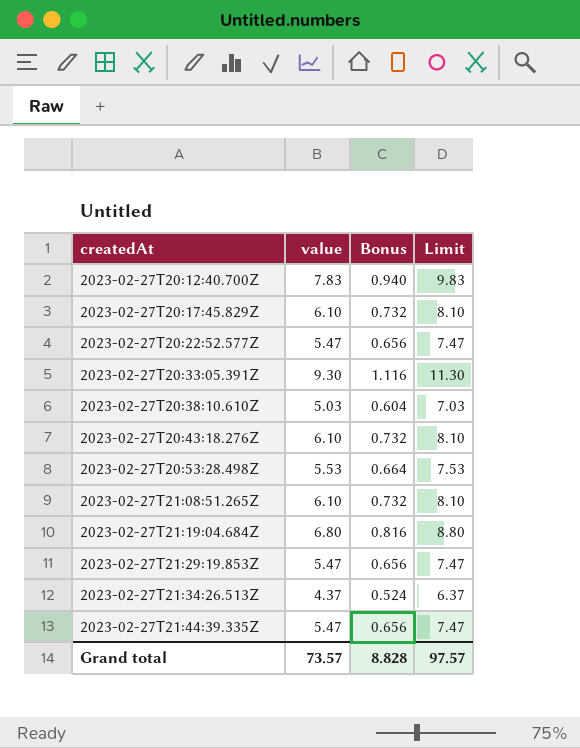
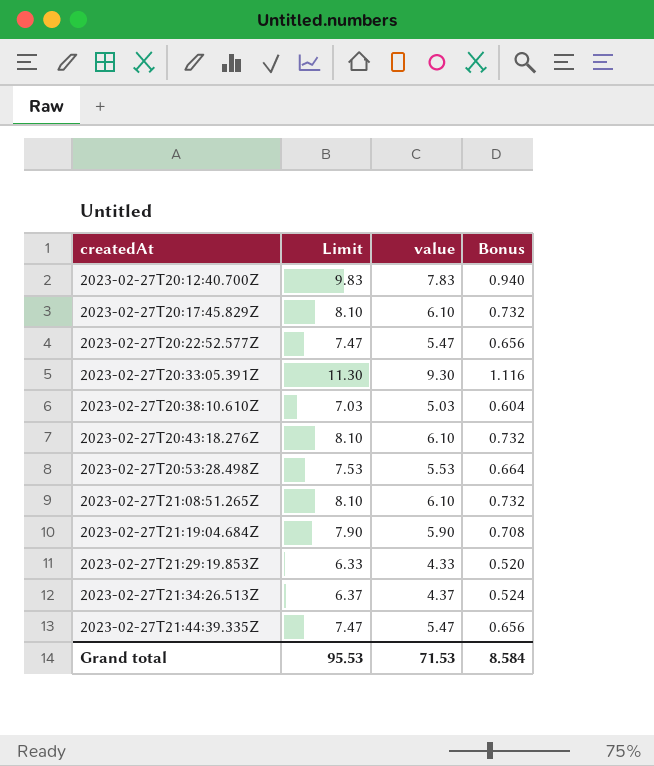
column Limit | position: 4 -> 2
2023-02-27T21:19:04.684Z | Limit: 8.80 -> 7.90
2023-02-27T21:19:04.684Z | value: 6.80 -> 5.90
2023-02-27T21:19:04.684Z | Bonus: 0.816 -> 0.708
2023-02-27T21:29:19.853Z | Limit: 7.47 -> 6.33
2023-02-27T21:29:19.853Z | value: 5.47 -> 4.33
2023-02-27T21:29:19.853Z | Bonus: 0.656 -> 0.520
Grand total | Limit: 97.57 -> 95.53
Grand total | value: 73.57 -> 71.53
Grand total | Bonus: 8.828 -> 8.584

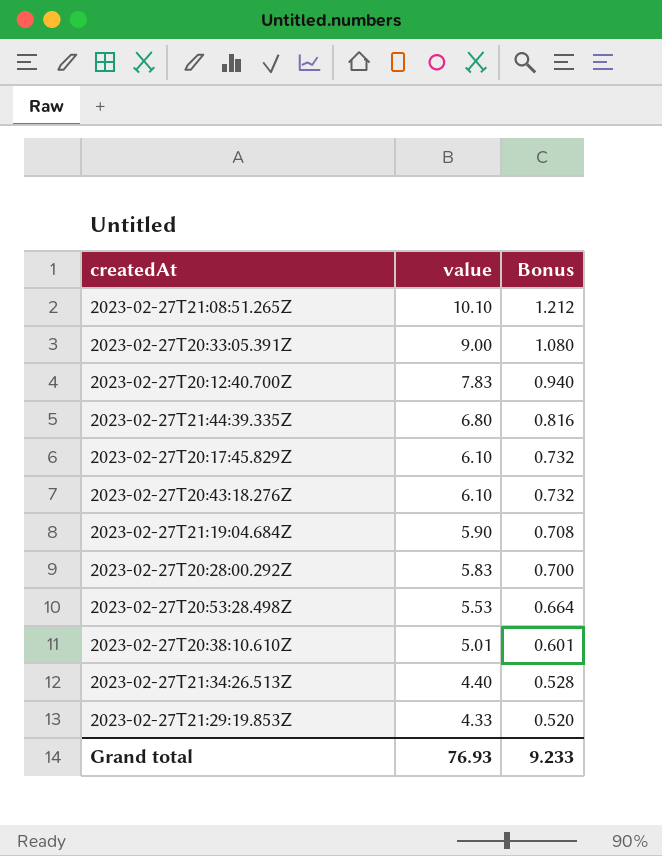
row order: createdAt ascending -> value descending
column Limit | formula: [value] + 2 -> none
row 2023-02-27T20:22:52.577Z: 7.47 | 5.47 | 0.656 -> none
2023-02-27T21:08:51.265Z | value: 6.10 -> 10.10
2023-02-27T21:08:51.265Z | Bonus: 0.732 -> 1.212
2023-02-27T20:33:05.391Z | value: 9.30 -> 9.00
2023-02-27T20:33:05.391Z | Bonus: 1.116 -> 1.080
2023-02-27T21:44:39.335Z | value: 5.47 -> 6.80
2023-02-27T21:44:39.335Z | Bonus: 0.656 -> 0.816
row 2023-02-27T20:28:00.292Z: none -> 5.83 | 0.700
2023-02-27T20:38:10.610Z | value: 5.03 -> 5.01
2023-02-27T20:38:10.610Z | Bonus: 0.604 -> 0.601
2023-02-27T21:34:26.513Z | value: 4.37 -> 4.40
2023-02-27T21:34:26.513Z | Bonus: 0.524 -> 0.528
Grand total | value: 71.53 -> 76.93
Grand total | Bonus: 8.584 -> 9.233

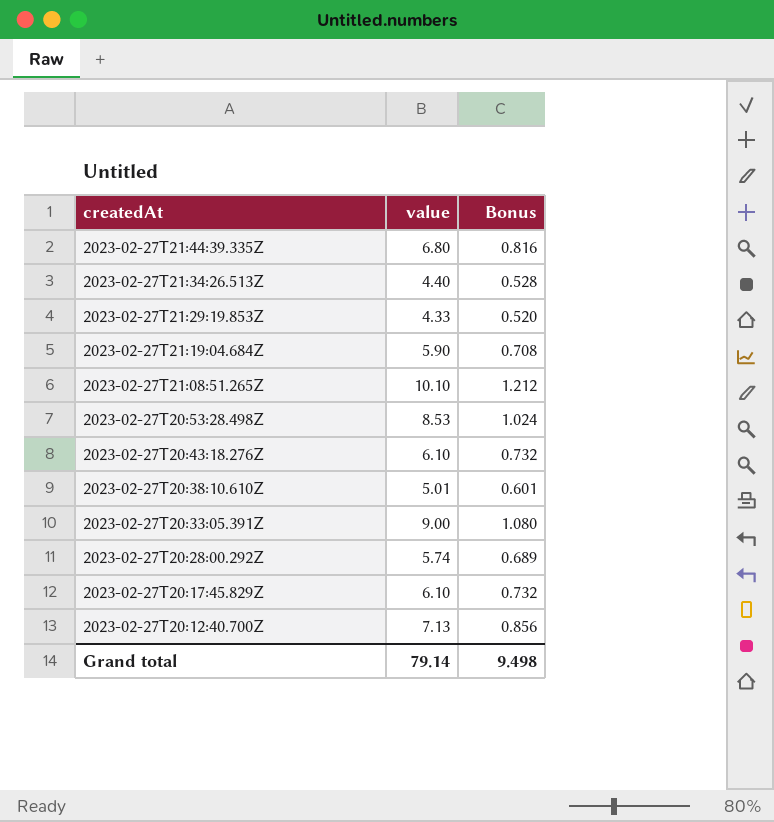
row order: value descending -> createdAt descending
2023-02-27T20:53:28.498Z | value: 5.53 -> 8.53
2023-02-27T20:53:28.498Z | Bonus: 0.664 -> 1.024
2023-02-27T20:28:00.292Z | value: 5.83 -> 5.74
2023-02-27T20:28:00.292Z | Bonus: 0.700 -> 0.689
2023-02-27T20:12:40.700Z | value: 7.83 -> 7.13
2023-02-27T20:12:40.700Z | Bonus: 0.940 -> 0.856
Grand total | value: 76.93 -> 79.14
Grand total | Bonus: 9.233 -> 9.498

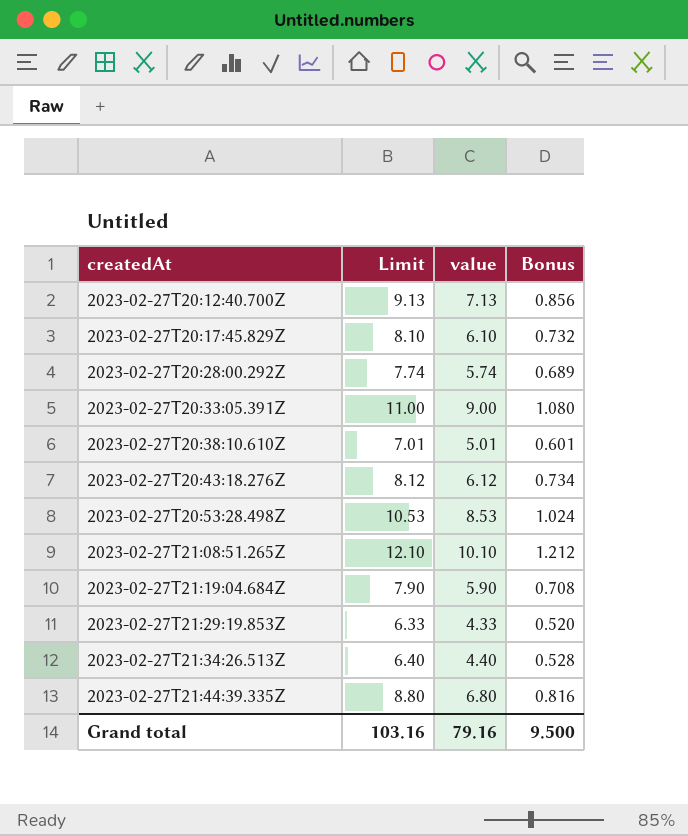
row order: createdAt descending -> createdAt ascending
column Limit | formula: none -> [value] + 2
2023-02-27T20:43:18.276Z | value: 6.10 -> 6.12
2023-02-27T20:43:18.276Z | Bonus: 0.732 -> 0.734
Grand total | value: 79.14 -> 79.16
Grand total | Bonus: 9.498 -> 9.500

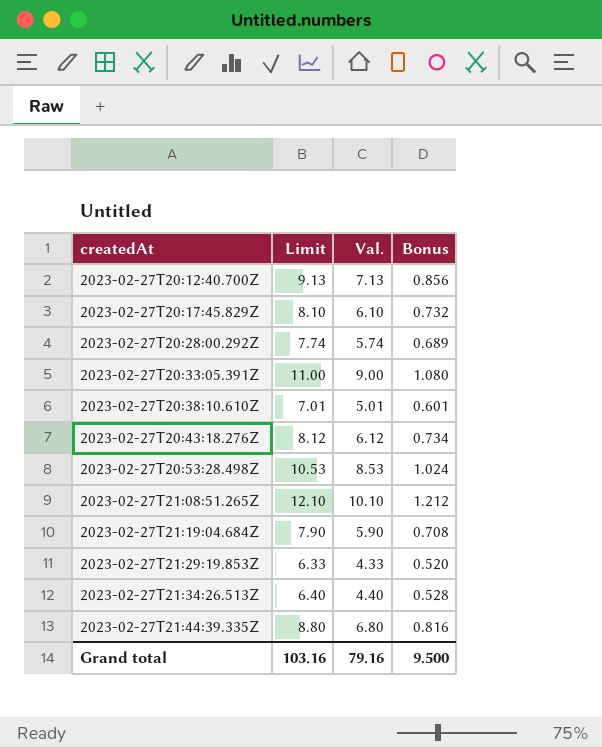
column name: value -> Val.

